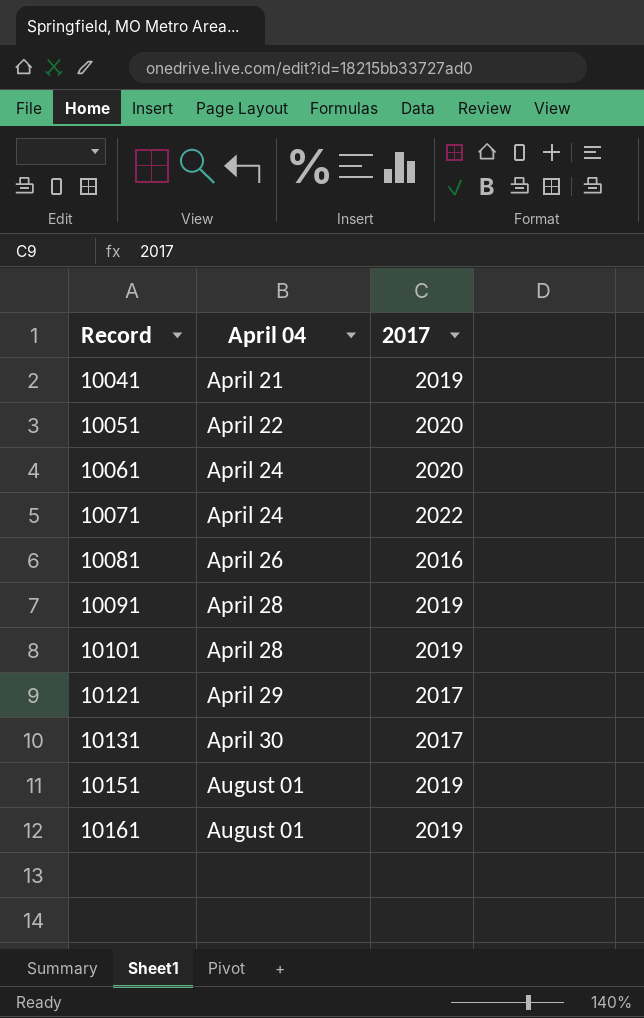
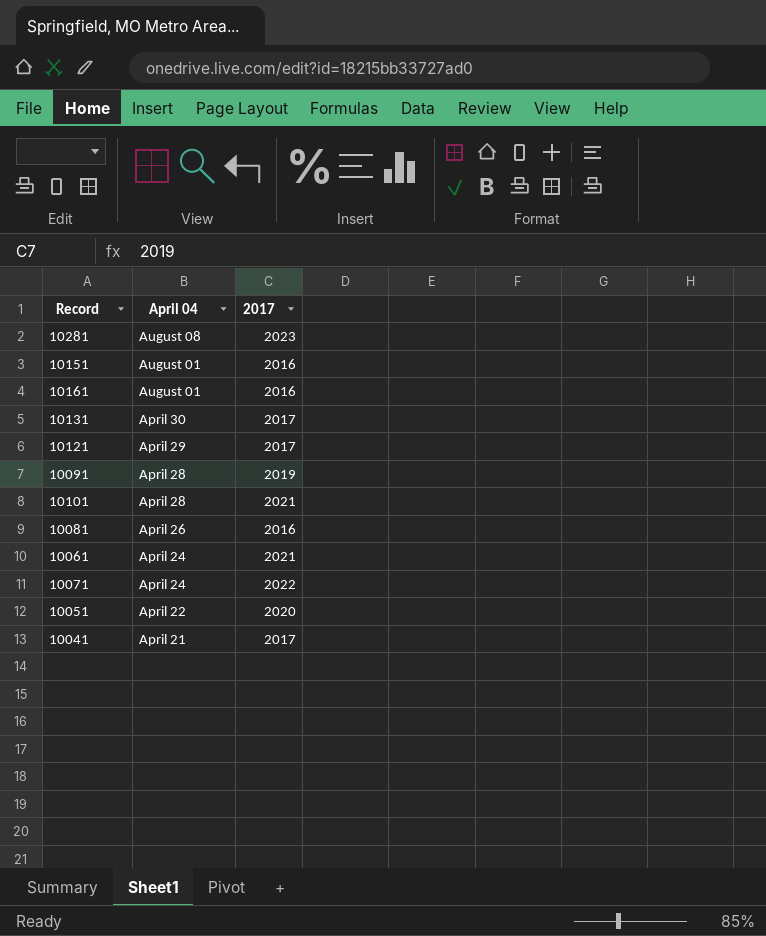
row order: Record ascending -> April 04 descending
row 10281: none -> August 08 | 2023
10151 | 2017: 2019 -> 2016
10161 | 2017: 2019 -> 2016
10101 | 2017: 2019 -> 2021
10061 | 2017: 2020 -> 2021
10041 | 2017: 2019 -> 2017

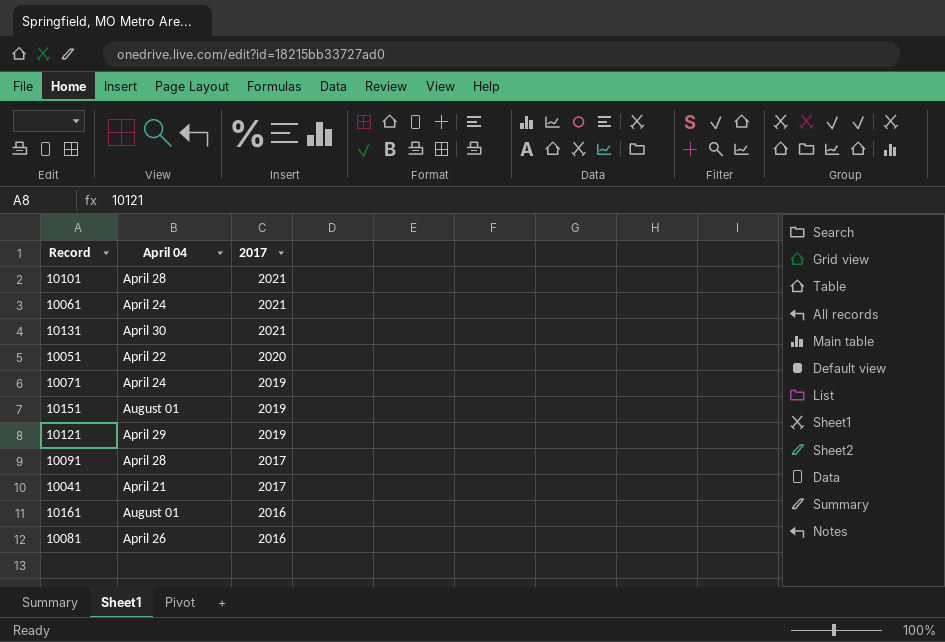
row order: April 04 descending -> 2017 descending
row 10281: August 08 | 2023 -> none
10131 | 2017: 2017 -> 2021
10071 | 2017: 2022 -> 2019
10151 | 2017: 2016 -> 2019
10121 | 2017: 2017 -> 2019
10091 | 2017: 2019 -> 2017

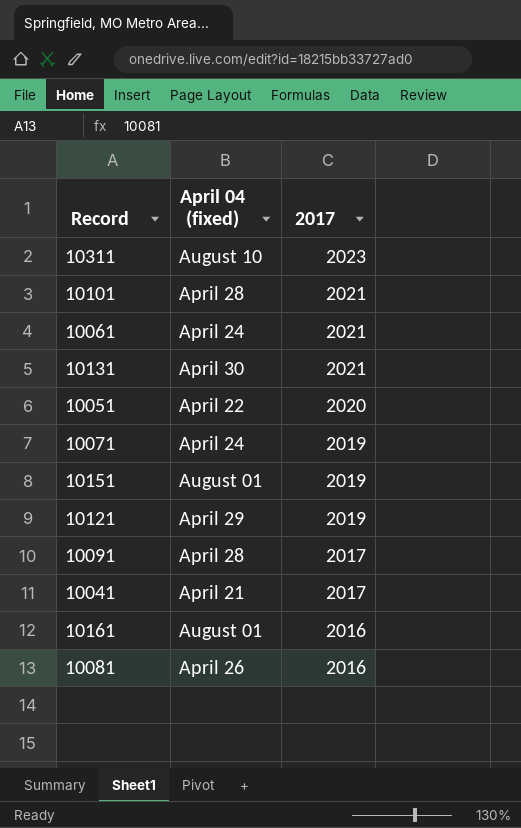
column name: April 04 -> April 04 (fixed)
row 10311: none -> August 10 | 2023

